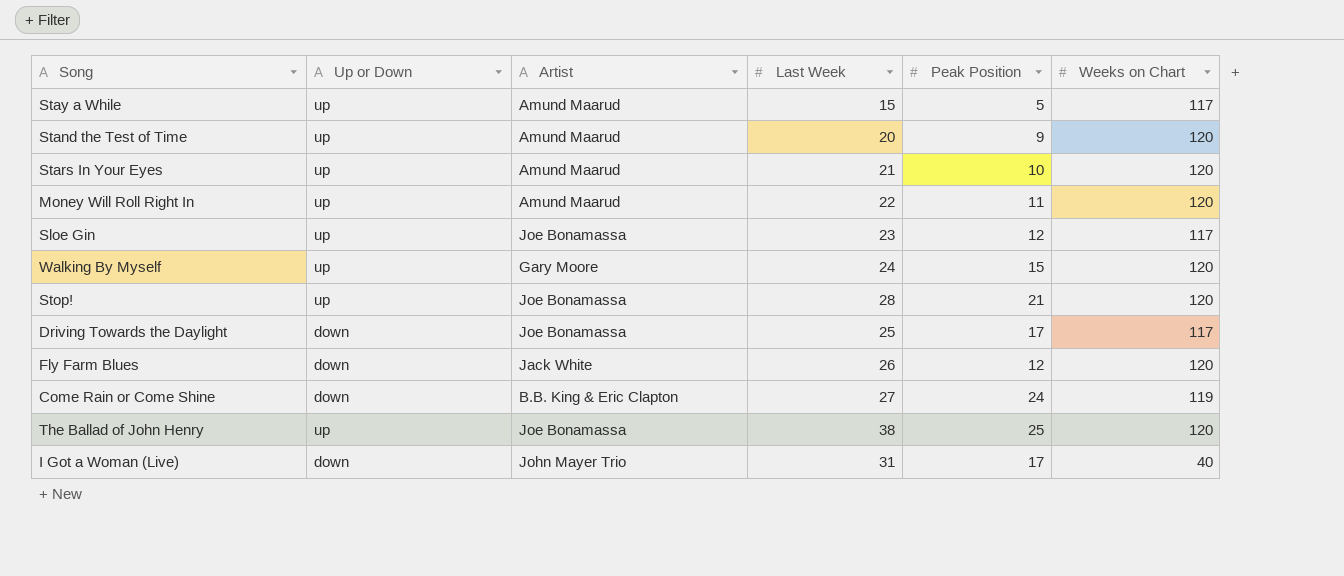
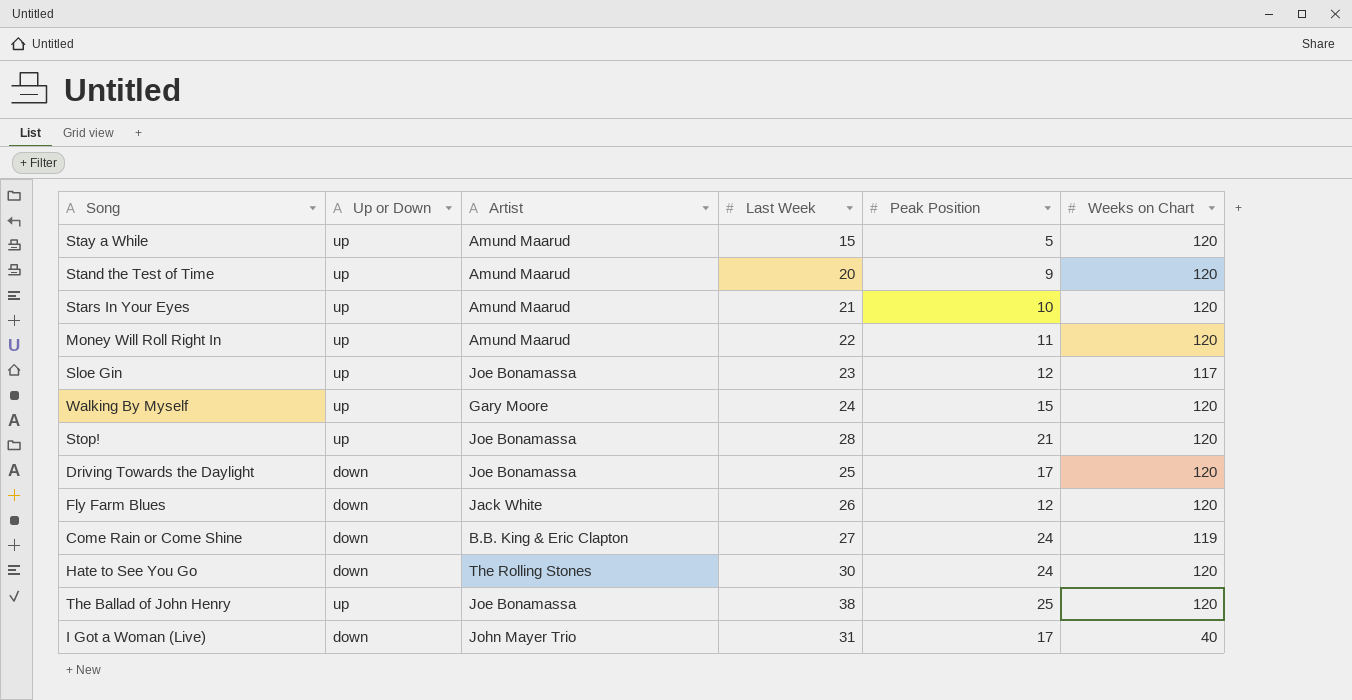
Stay a While | Weeks on Chart: 117 -> 120
Driving Towards the Daylight | Weeks on Chart: 117 -> 120
row Hate to See You Go: none -> down | The Rolling Stones | 30 | 24 | 120

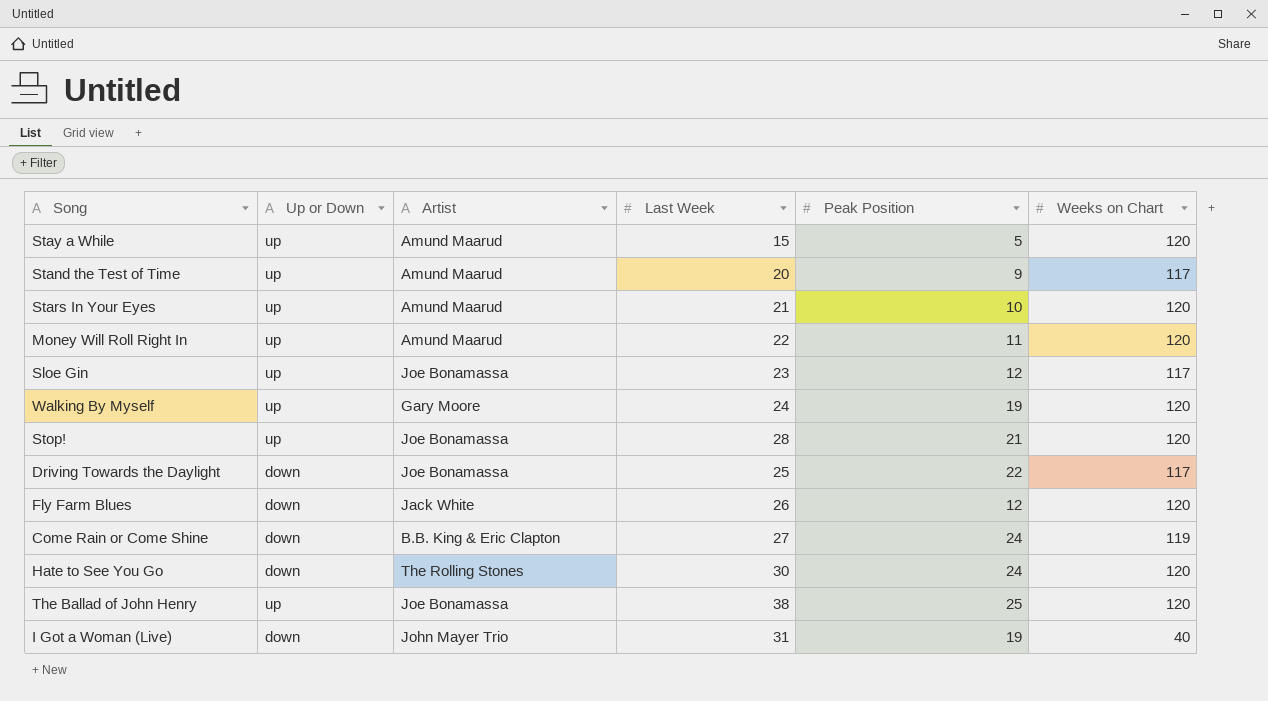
Stand the Test of Time | Weeks on Chart: 120 -> 117
Walking By Myself | Peak Position: 15 -> 19
Driving Towards the Daylight | Peak Position: 17 -> 22
Driving Towards the Daylight | Weeks on Chart: 120 -> 117
I Got a Woman (Live) | Peak Position: 17 -> 19

